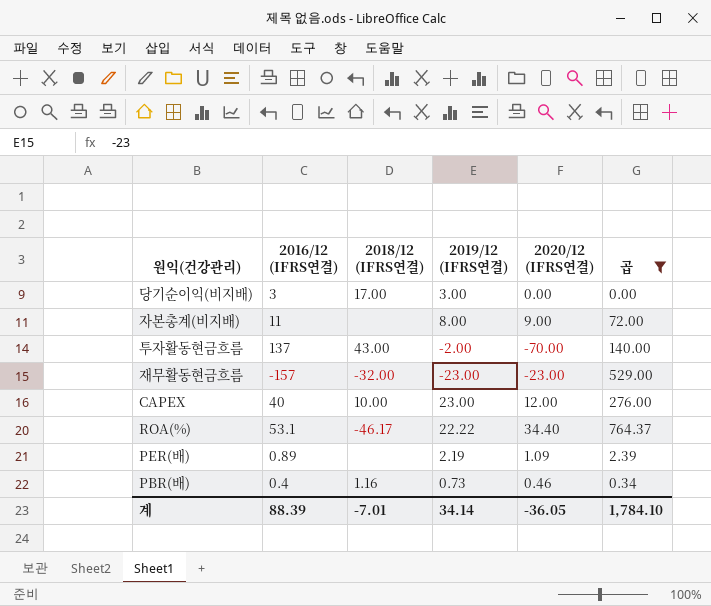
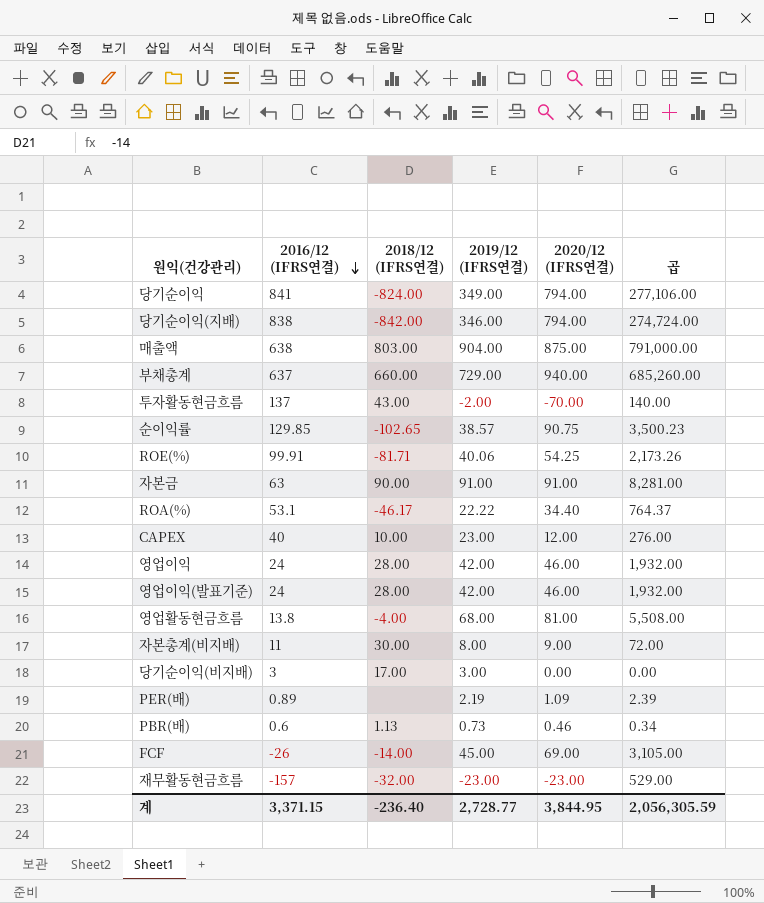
filter: 곱 <= 764.37 -> none
row order: none -> 2016/12 (IFRS연결) descending
자본총계(비지배) | 2018/12 (IFRS연결): none -> 30.00
PBR(배) | 2016/12 (IFRS연결): 0.4 -> 0.6
PBR(배) | 2018/12 (IFRS연결): 1.16 -> 1.13
계 | 2016/12 (IFRS연결): 88.39 -> 3,371.15
계 | 2018/12 (IFRS연결): -7.01 -> -236.40
계 | 2019/12 (IFRS연결): 34.14 -> 2,728.77
계 | 2020/12 (IFRS연결): -36.05 -> 3,844.95
계 | 곱: 1,784.10 -> 2,056,305.59

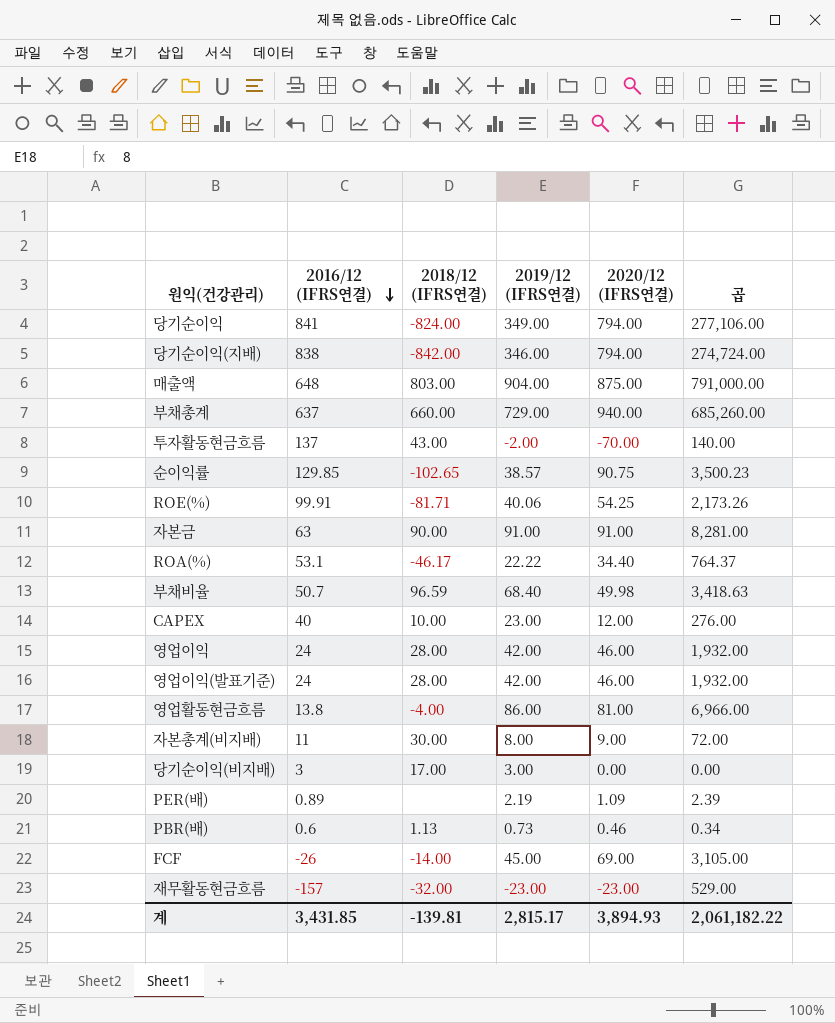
매출액 | 2016/12 (IFRS연결): 638 -> 648
row 부채비율: none -> 50.7 | 96.59 | 68.40 | 49.98 | 3,418.63
영업활동현금흐름 | 2019/12 (IFRS연결): 68.00 -> 86.00
영업활동현금흐름 | 곱: 5,508.00 -> 6,966.00
계 | 2016/12 (IFRS연결): 3,371.15 -> 3,431.85
계 | 2018/12 (IFRS연결): -236.40 -> -139.81
계 | 2019/12 (IFRS연결): 2,728.77 -> 2,815.17
계 | 2020/12 (IFRS연결): 3,844.95 -> 3,894.93
계 | 곱: 2,056,305.59 -> 2,061,182.22

